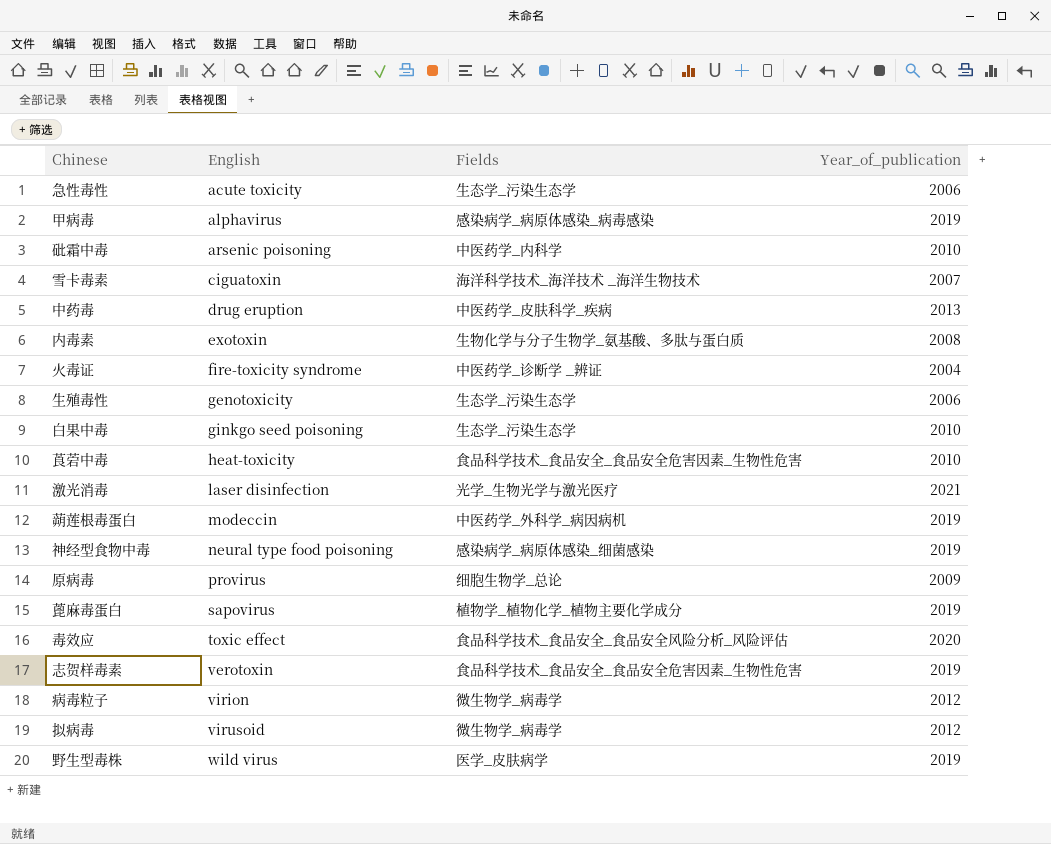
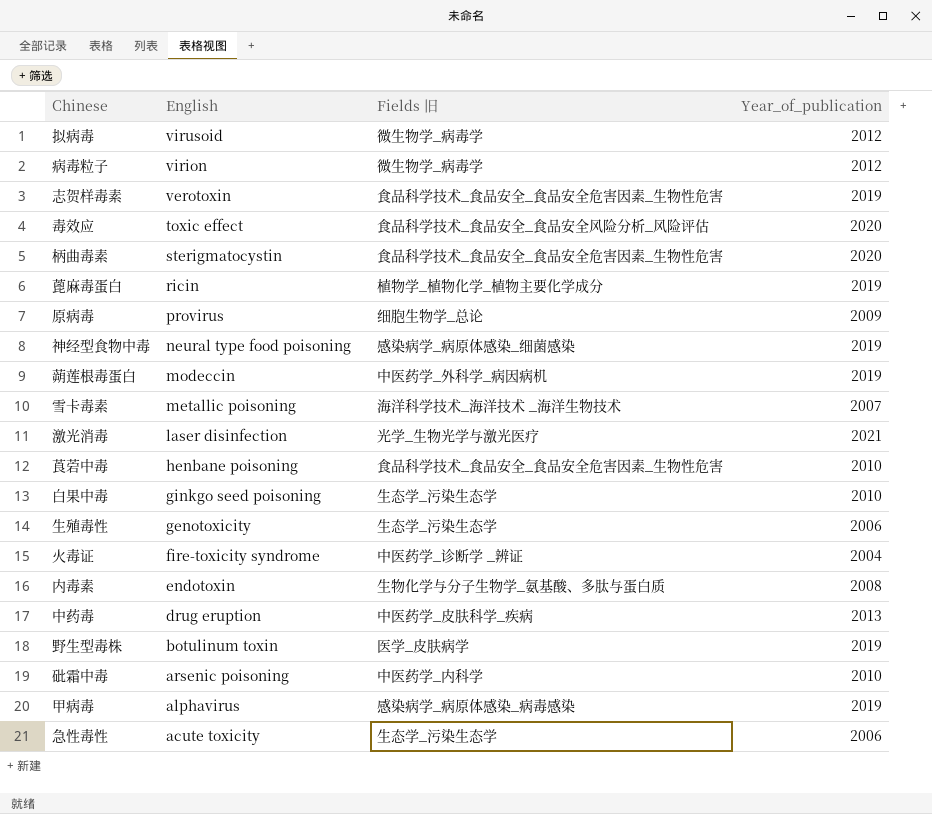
row order: English ascending -> English descending
column name: Fields -> Fields 旧
row 柄曲毒素: none -> sterigmatocystin | 食品科学技术_食品安全_食品安全危害因素_生物性危害 | 2020
蓖麻毒蛋白 | English: sapovirus -> ricin
雪卡毒素 | English: ciguatoxin -> metallic poisoning
莨菪中毒 | English: heat-toxicity -> henbane poisoning
内毒素 | English: exotoxin -> endotoxin
野生型毒株 | English: wild virus -> botulinum toxin

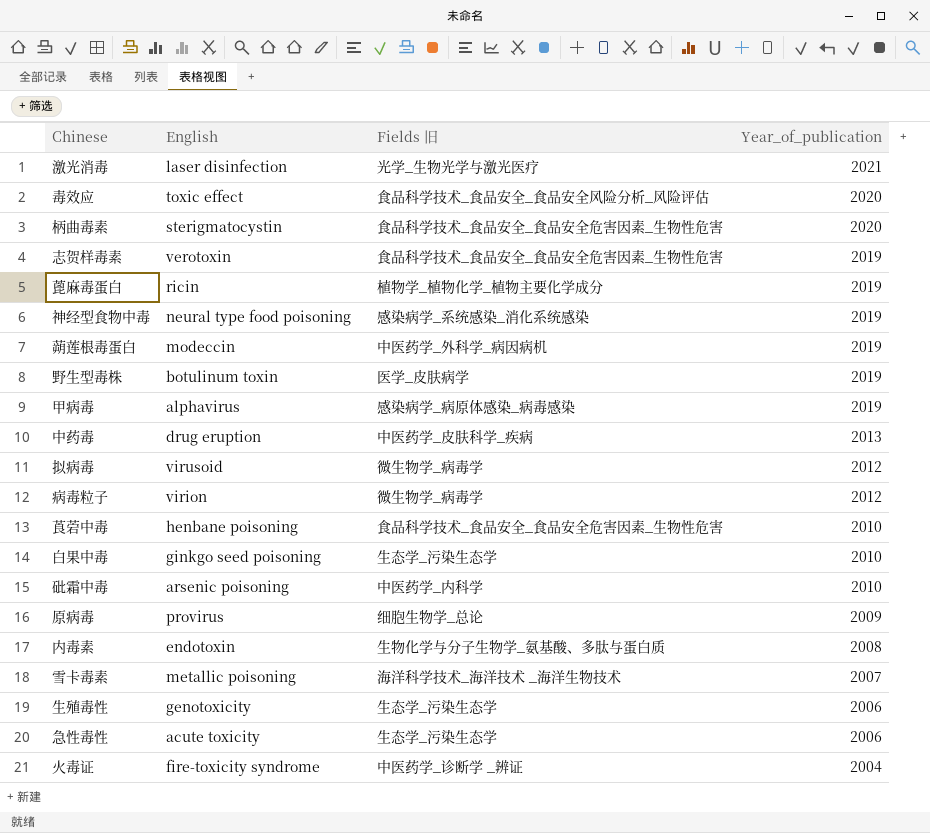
row order: English descending -> Year_of_publication descending
神经型食物中毒 | Fields 旧: 感染病学_病原体感染_细菌感染 -> 感染病学_系统感染_消化系统感染

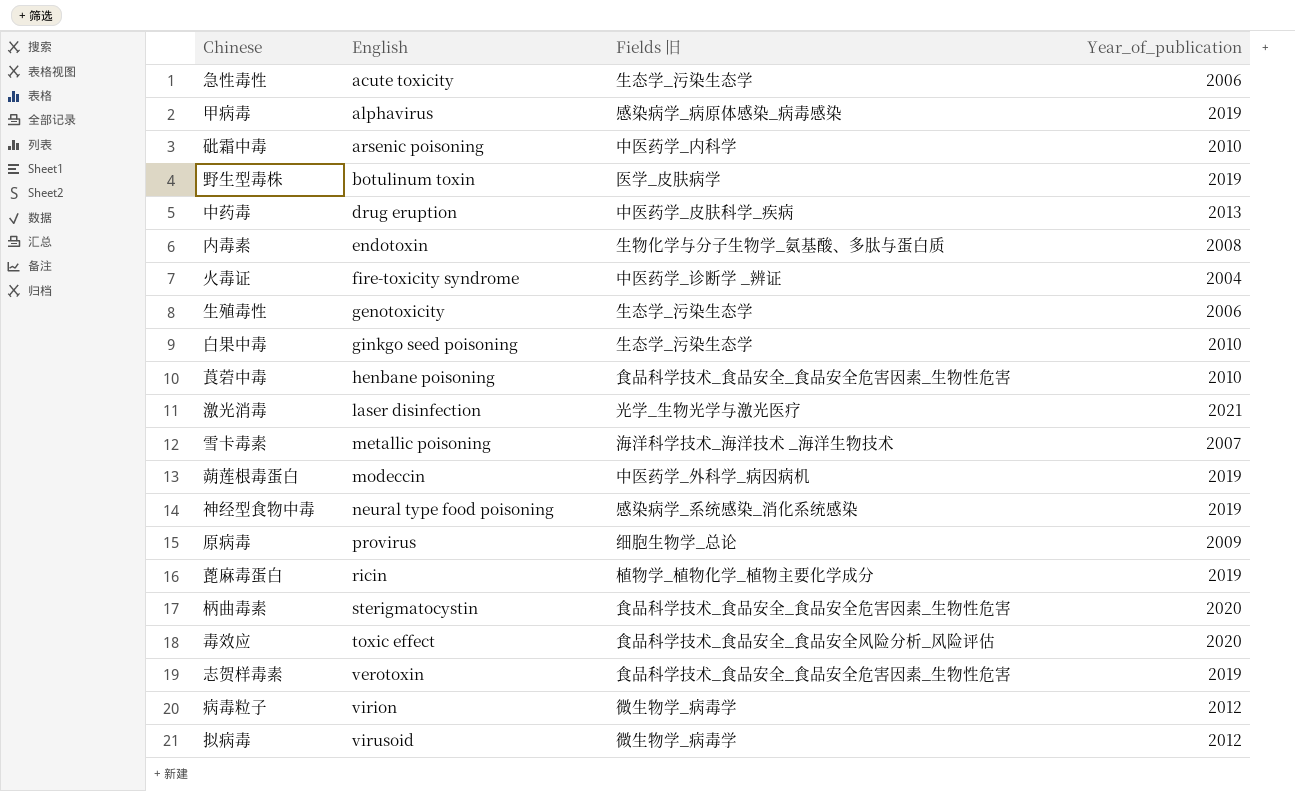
row order: Year_of_publication descending -> English ascending

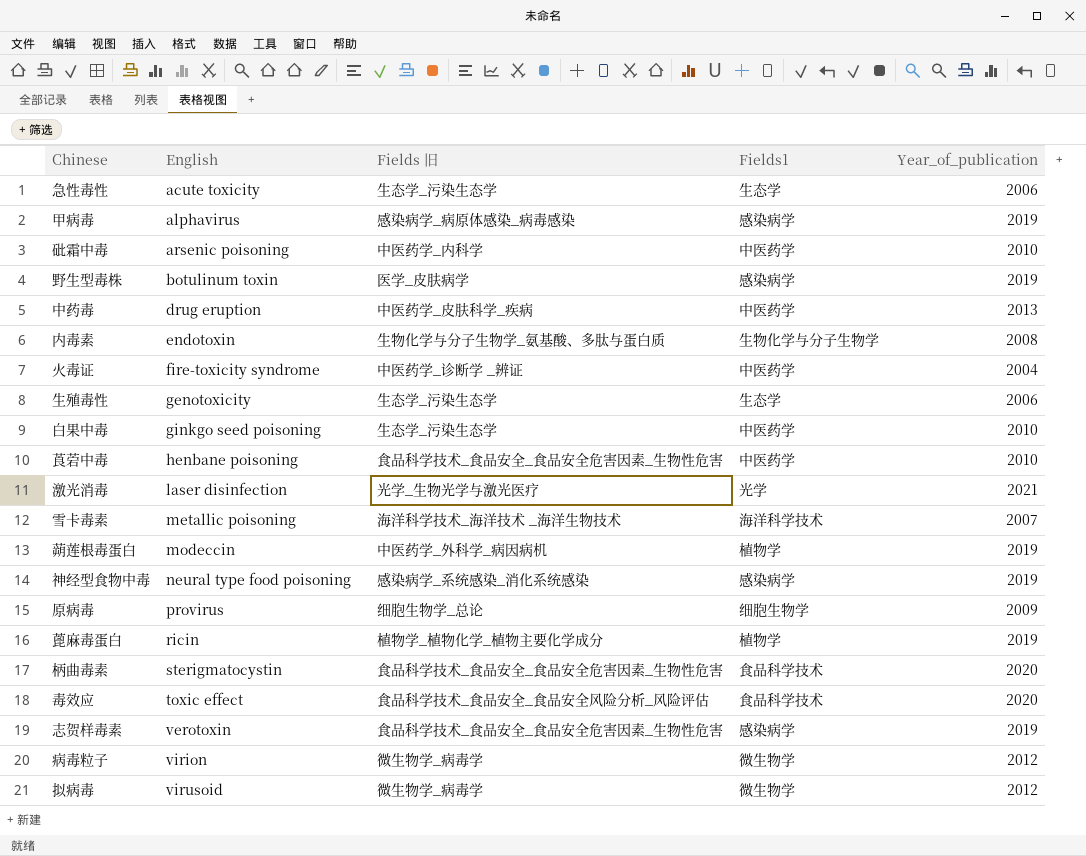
column Fields1 | position: none -> 4

